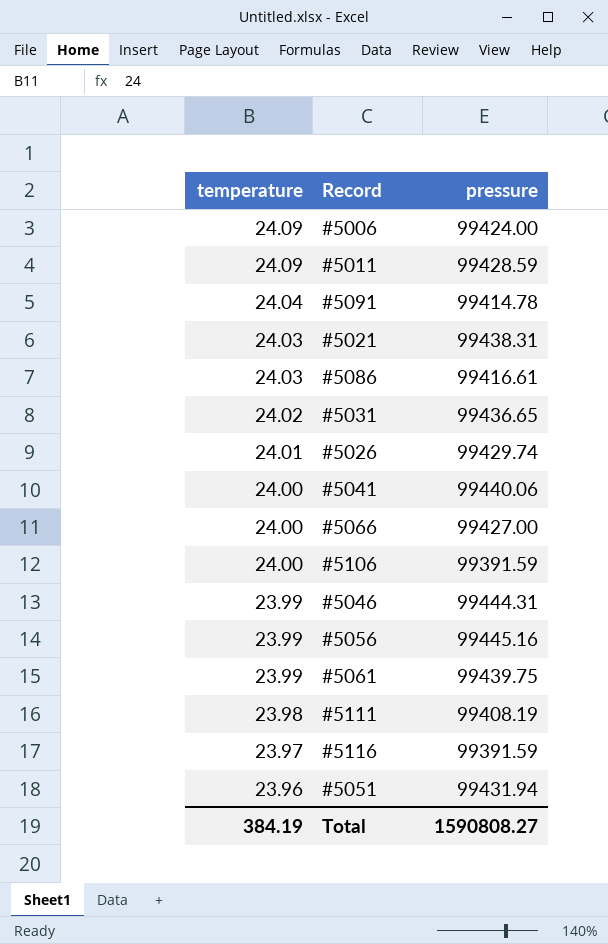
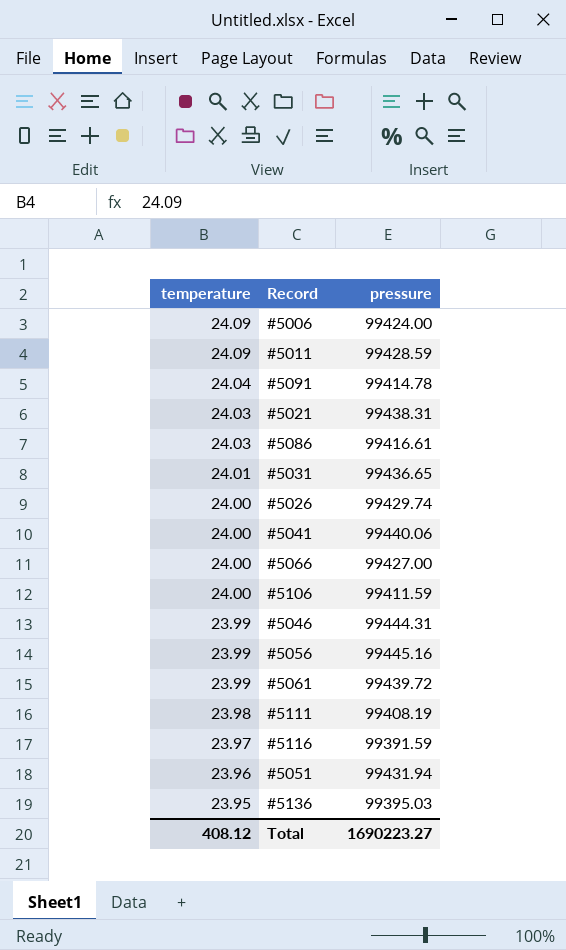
#5031 | temperature: 24.02 -> 24.01
#5026 | temperature: 24.01 -> 24.00
#5106 | pressure: 99391.59 -> 99411.59
#5061 | pressure: 99439.75 -> 99439.72
row #5136: none -> 23.95 | 99395.03
Total | temperature: 384.19 -> 408.12
Total | pressure: 1590808.27 -> 1690223.27

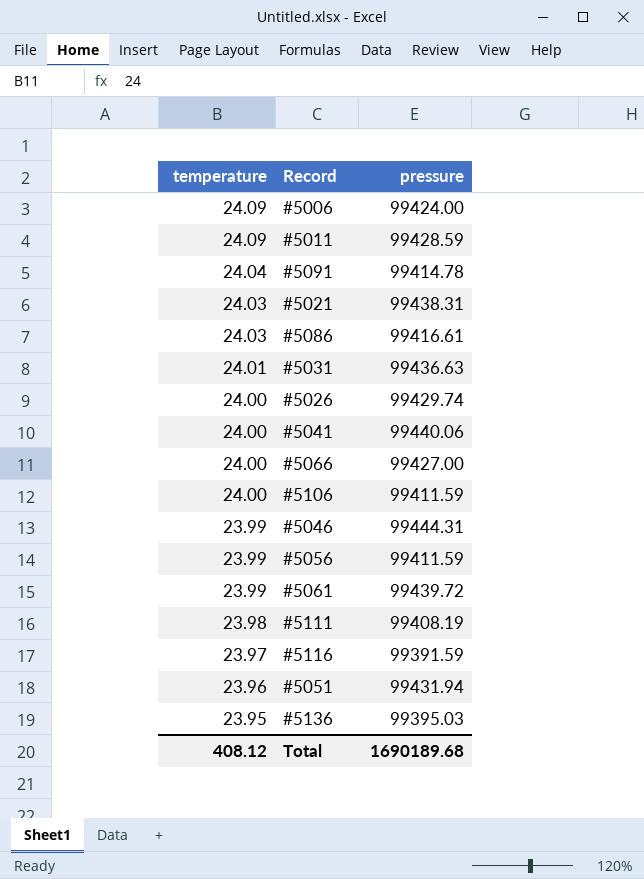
#5031 | pressure: 99436.65 -> 99436.63
#5056 | pressure: 99445.16 -> 99411.59
Total | pressure: 1690223.27 -> 1690189.68

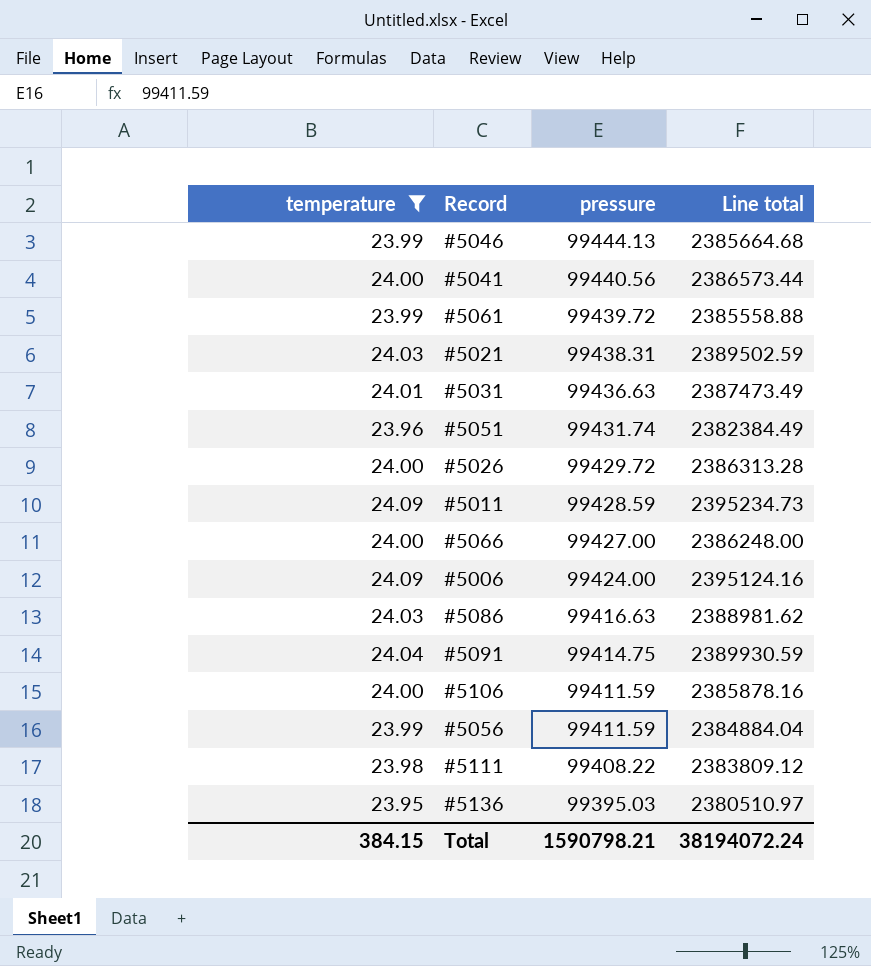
filter: none -> temperature != 23.97
row order: temperature descending -> pressure descending
column Line total | formula: none -> [temperature] * [pressure]
#5046 | pressure: 99444.31 -> 99444.13
#5041 | pressure: 99440.06 -> 99440.56
#5051 | pressure: 99431.94 -> 99431.74
#5026 | pressure: 99429.74 -> 99429.72
#5086 | pressure: 99416.61 -> 99416.63
#5091 | pressure: 99414.78 -> 99414.75
#5111 | pressure: 99408.19 -> 99408.22
Total | temperature: 408.12 -> 384.15
Total | pressure: 1690189.68 -> 1590798.21

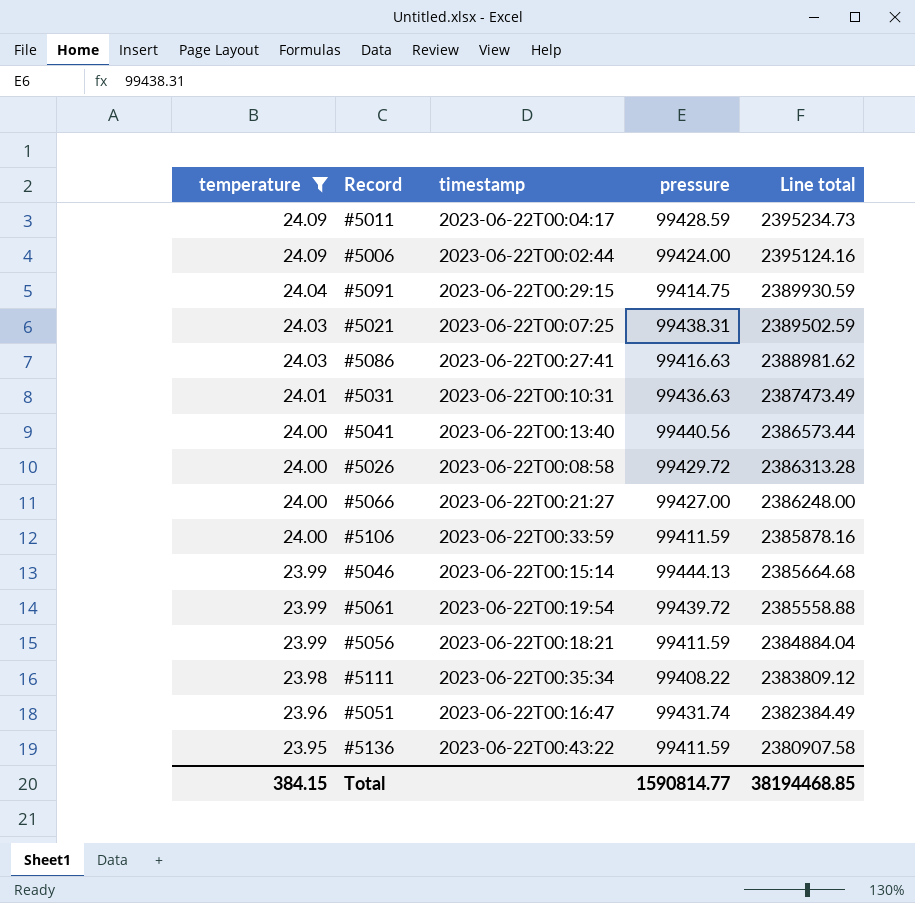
row order: pressure descending -> temperature descending
column timestamp | position: none -> 3
#5136 | pressure: 99395.03 -> 99411.59
#5136 | Line total: 2380510.97 -> 2380907.58
Total | pressure: 1590798.21 -> 1590814.77
Total | Line total: 38194072.24 -> 38194468.85

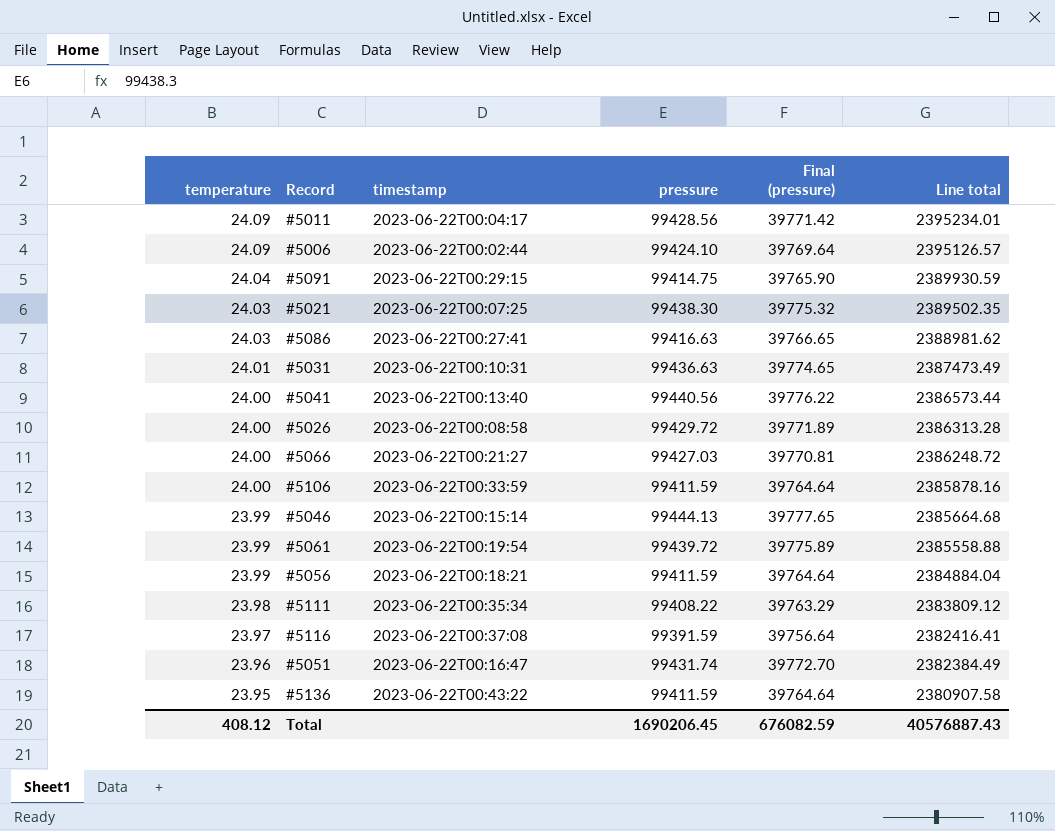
filter: temperature != 23.97 -> none
column Final (pressure) | formula: none -> [pressure] * 0.4
#5011 | pressure: 99428.59 -> 99428.56
#5011 | Line total: 2395234.73 -> 2395234.01
#5006 | pressure: 99424.00 -> 99424.10
#5006 | Line total: 2395124.16 -> 2395126.57
#5021 | pressure: 99438.31 -> 99438.30
#5021 | Line total: 2389502.59 -> 2389502.35
#5066 | pressure: 99427.00 -> 99427.03
#5066 | Line total: 2386248.00 -> 2386248.72
Total | temperature: 384.15 -> 408.12
Total | pressure: 1590814.77 -> 1690206.45
Total | Line total: 38194468.85 -> 40576887.43

